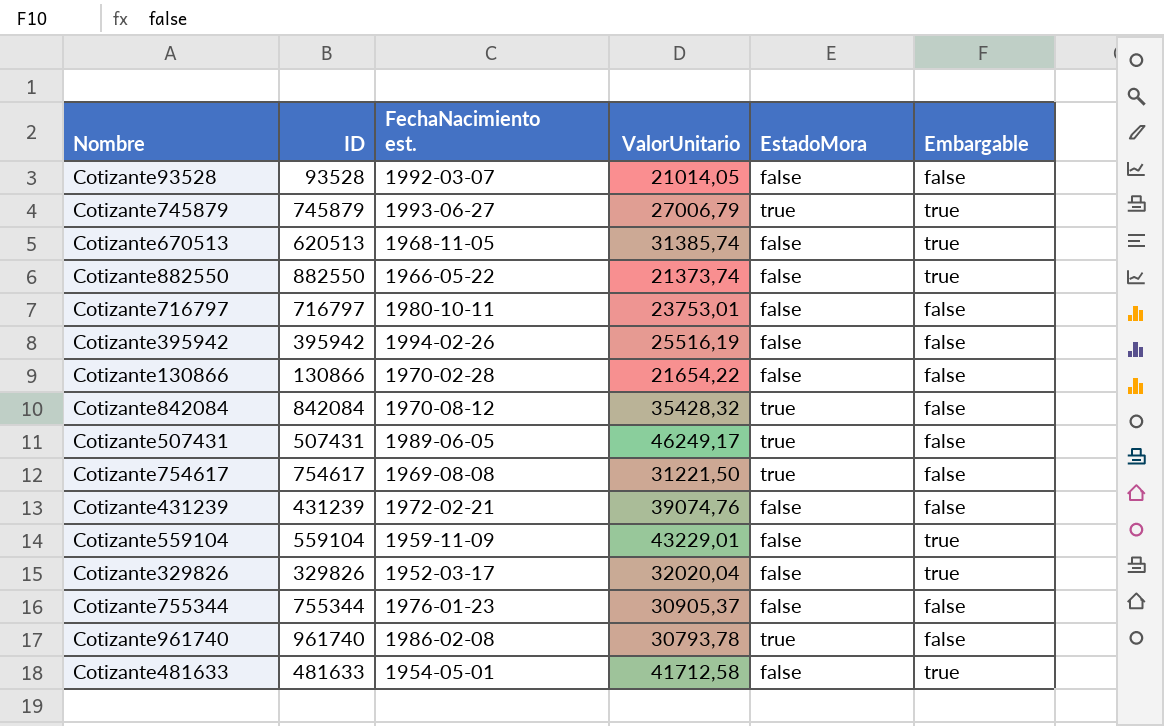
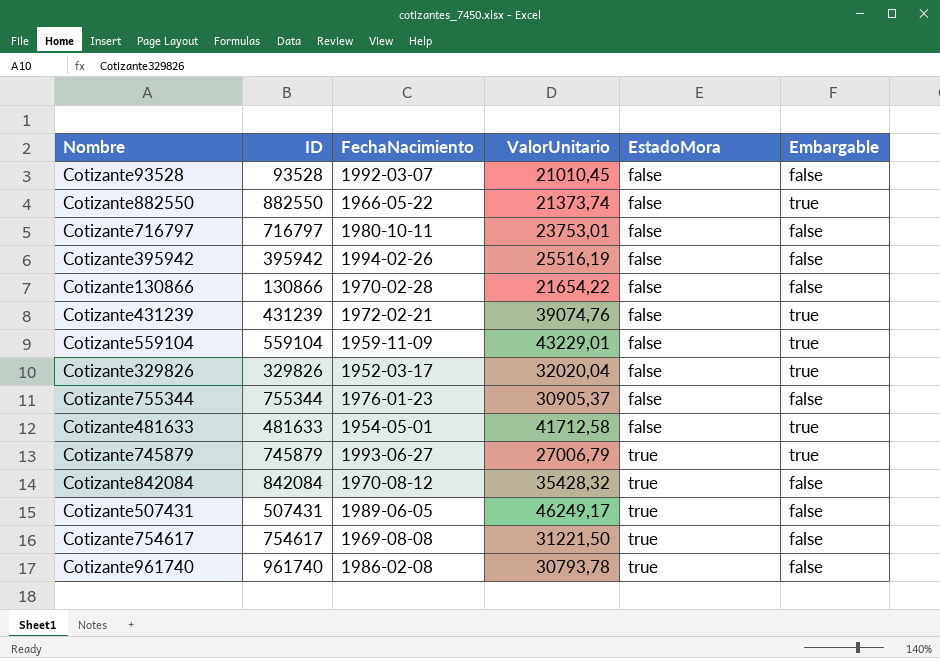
row order: none -> EstadoMora ascending
column name: FechaNacimiento est. -> FechaNacimiento
row Cotizante670513: 620513 | 1968-11-05 | 31385,74 | false | true -> none
Cotizante93528 | ValorUnitario: 21014,05 -> 21010,45
Cotizante431239 | Embargable: false -> true

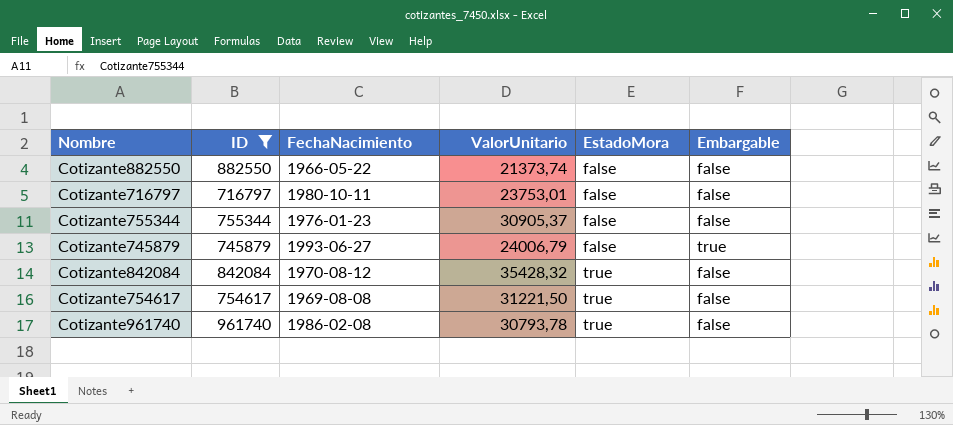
filter: none -> ID >= 716797
Cotizante882550 | Embargable: true -> false
Cotizante745879 | ValorUnitario: 27006,79 -> 24006,79
Cotizante745879 | EstadoMora: true -> false

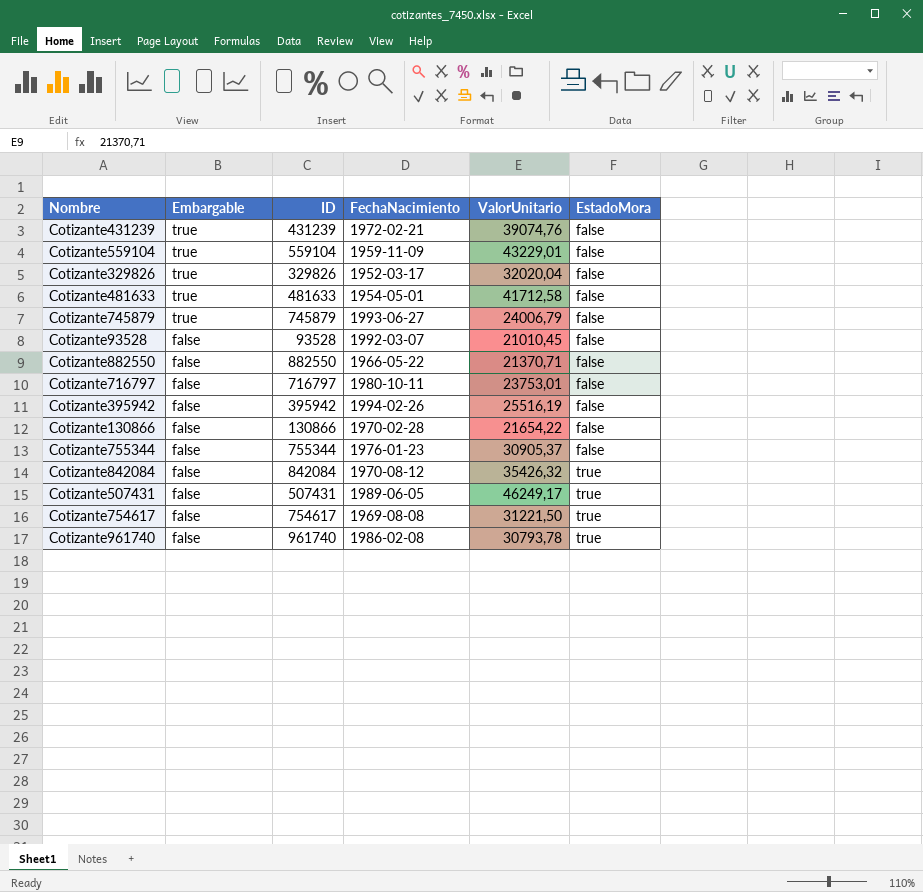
filter: ID >= 716797 -> none
row order: EstadoMora ascending -> Embargable descending
column Embargable | position: 6 -> 2
Cotizante882550 | ValorUnitario: 21373,74 -> 21370,71
Cotizante842084 | ValorUnitario: 35428,32 -> 35426,32

